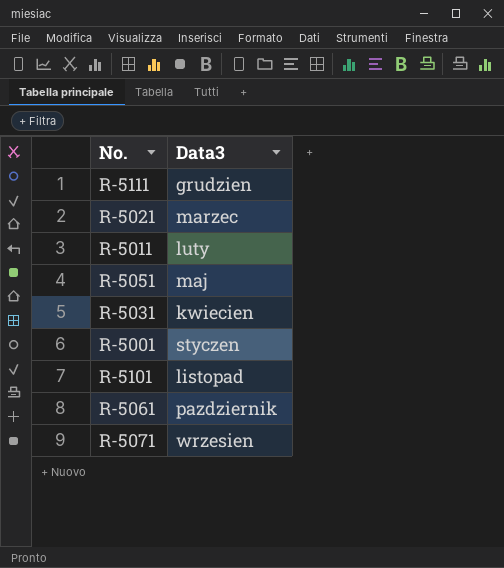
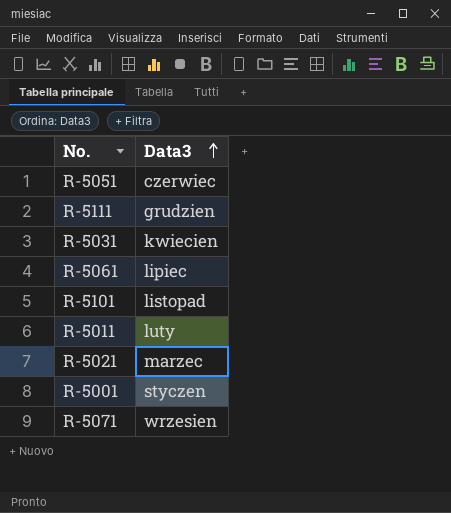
row order: none -> Data3 ascending
R-5051 | Data3: maj -> czerwiec
R-5061 | Data3: pazdziernik -> lipiec

